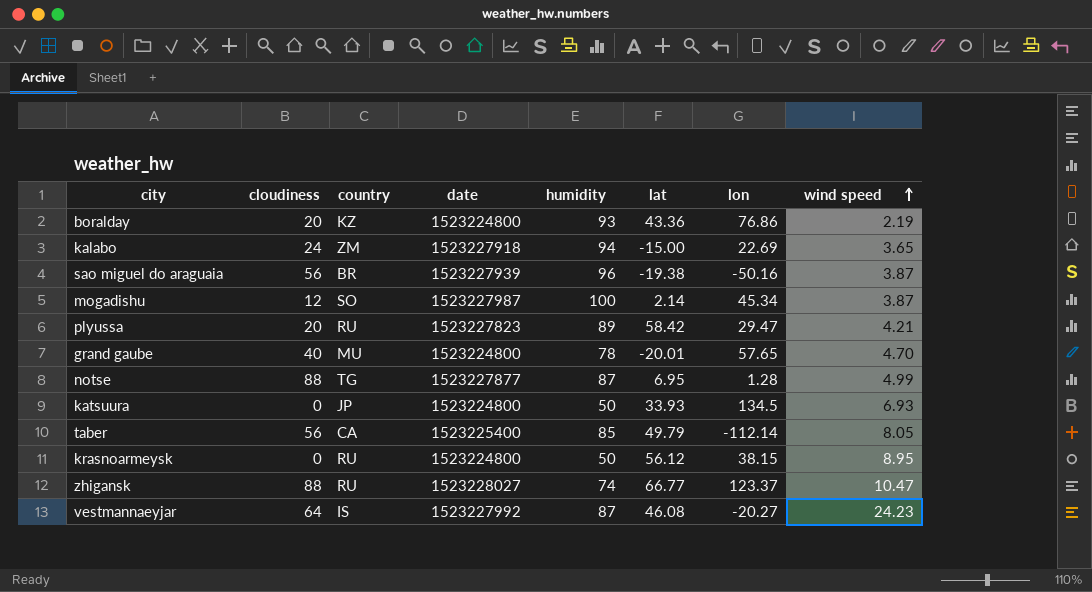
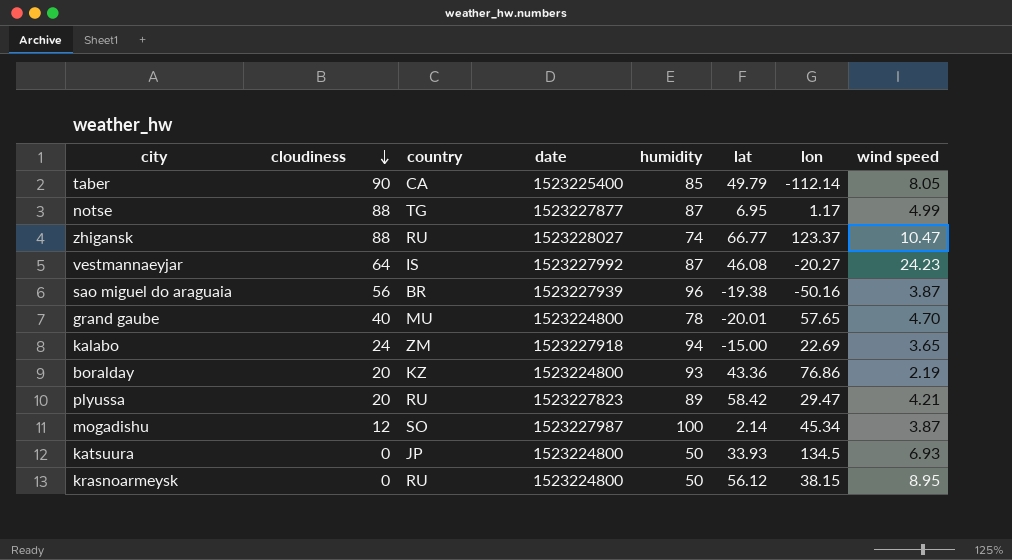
row order: wind speed ascending -> cloudiness descending
taber | cloudiness: 56 -> 90
notse | lon: 1.28 -> 1.17

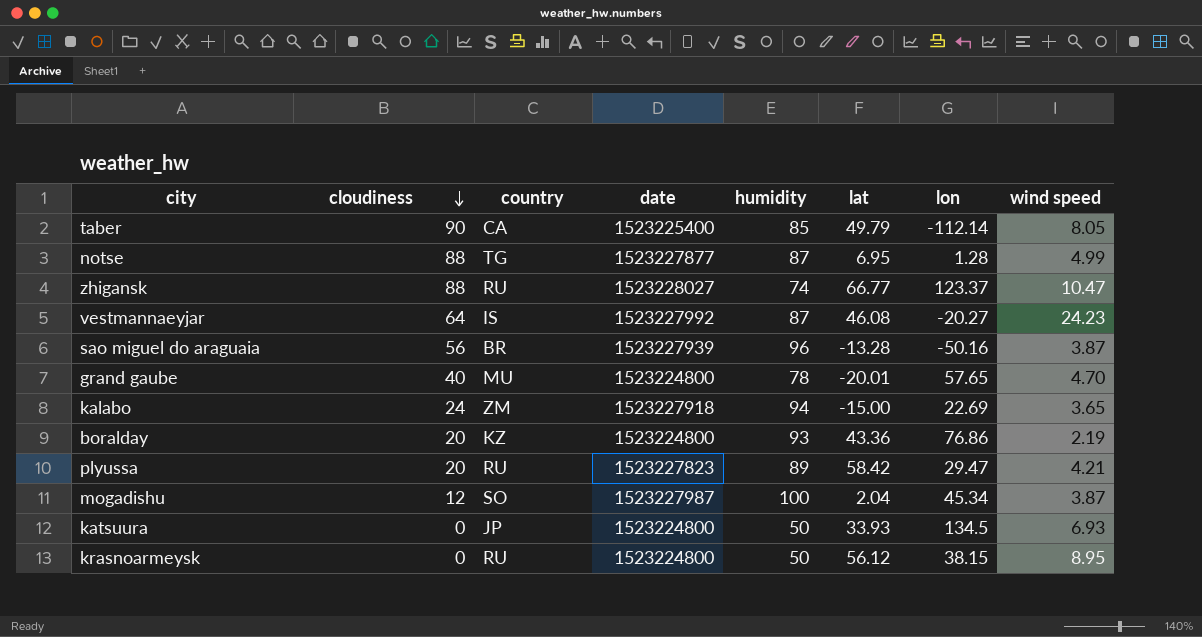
notse | lon: 1.17 -> 1.28
sao miguel do araguaia | lat: -19.38 -> -13.28
mogadishu | lat: 2.14 -> 2.04

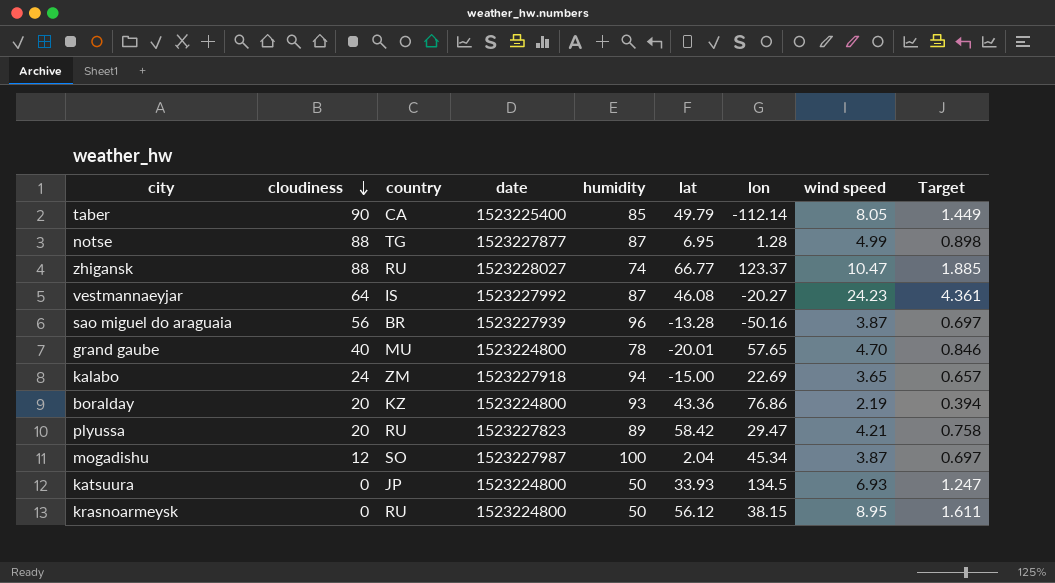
column Target | formula: none -> [wind speed] * 0.18

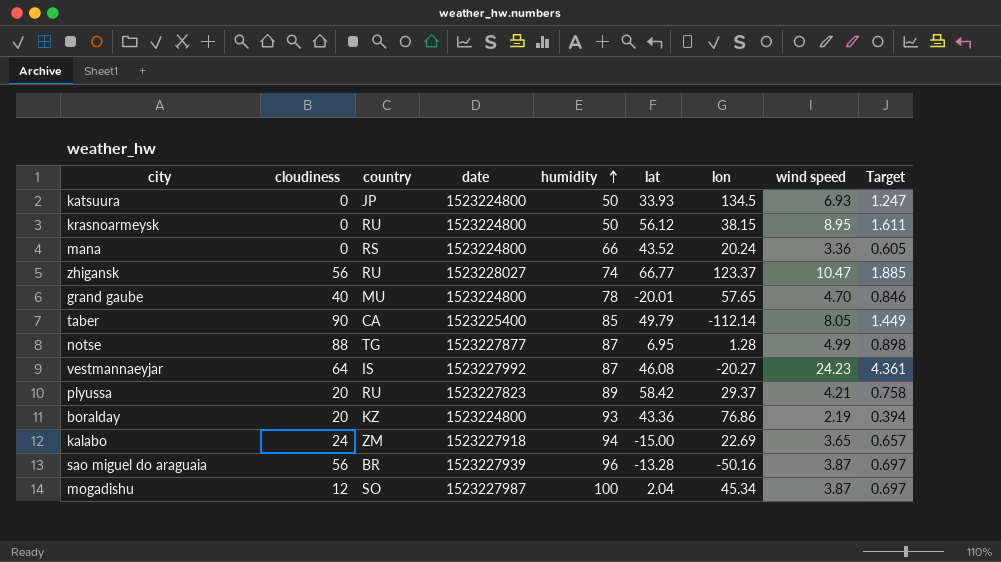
row order: cloudiness descending -> humidity ascending
row mana: none -> 0 | RS | 1523224800 | 66 | 43.52 | 20.24 | 3.36 | 0.605
zhigansk | cloudiness: 88 -> 56
plyussa | lon: 29.47 -> 29.37

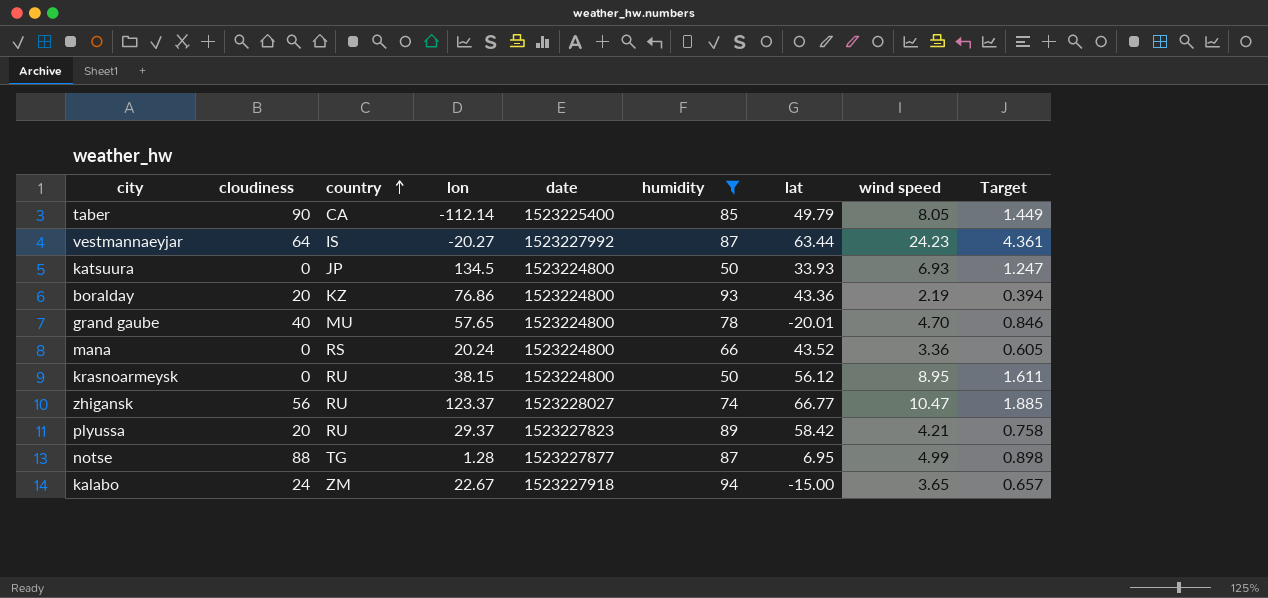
filter: none -> humidity <= 94
row order: humidity ascending -> country ascending
column lon | position: 7 -> 4
vestmannaeyjar | lat: 46.08 -> 63.44
kalabo | lon: 22.69 -> 22.67

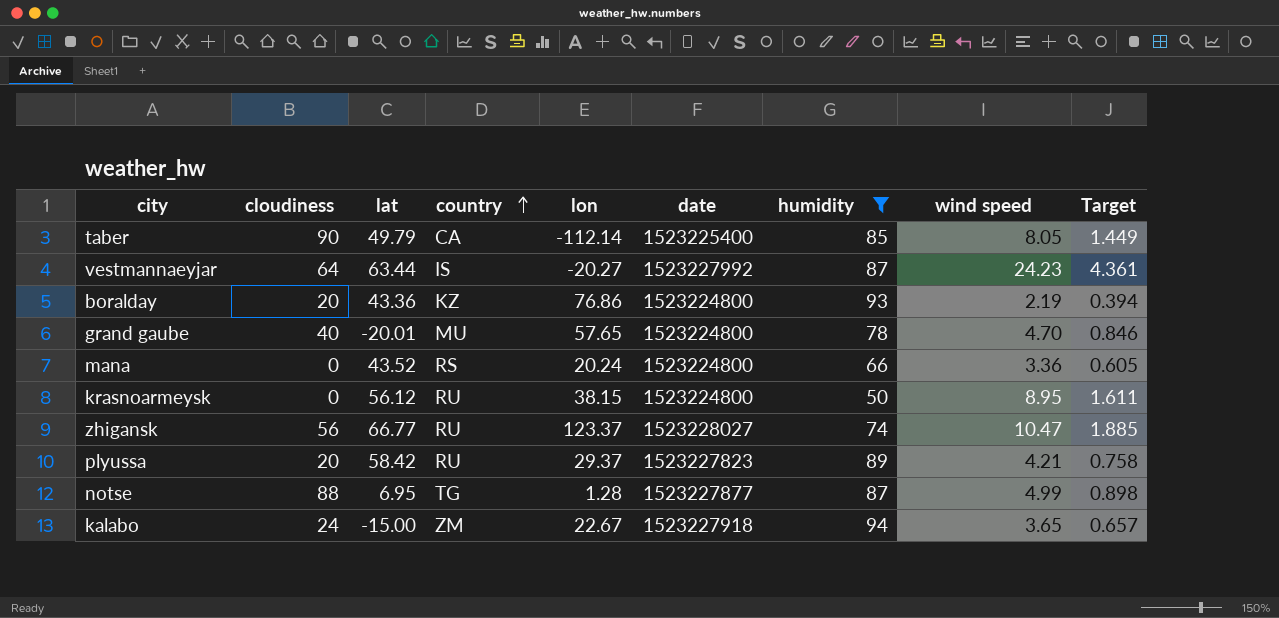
column lat | position: 7 -> 3
row katsuura: 0 | JP | 134.5 | 1523224800 | 50 | 33.93 | 6.93 | 1.247 -> none

